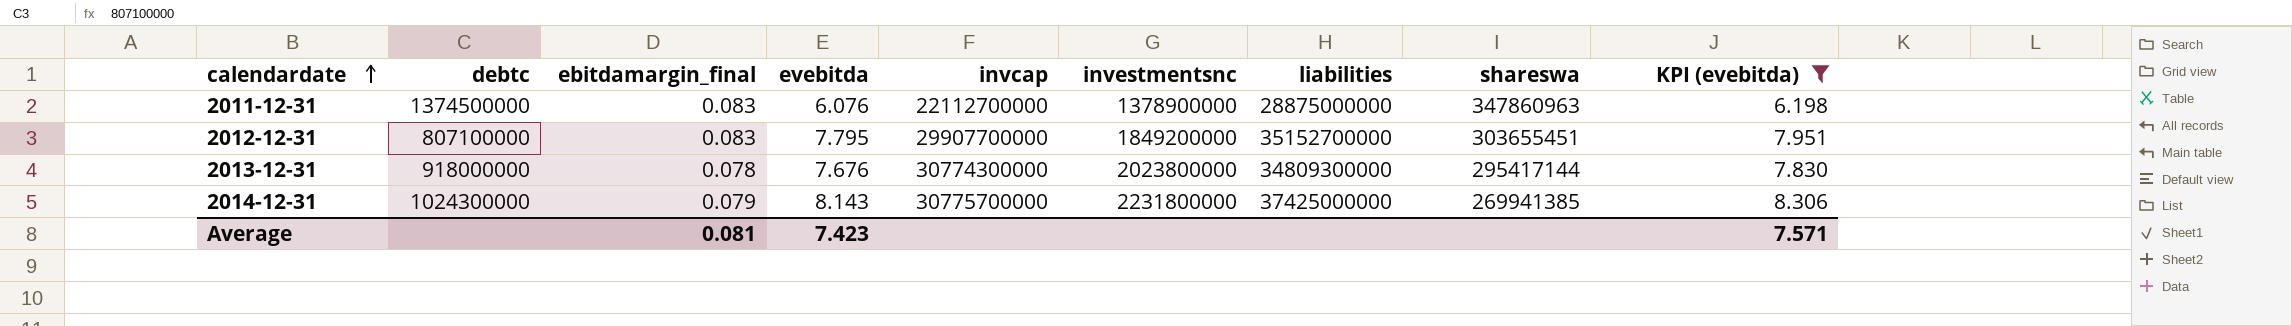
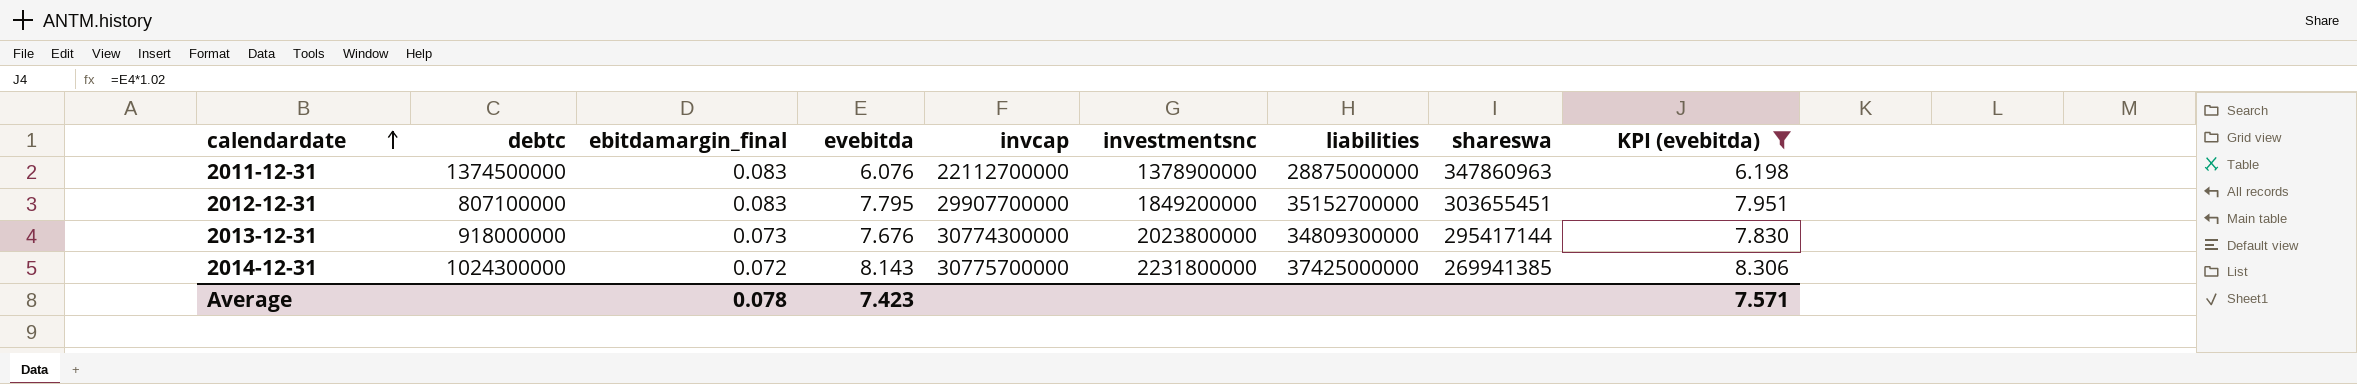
2013-12-31 | ebitdamargin_final: 0.078 -> 0.073
2014-12-31 | ebitdamargin_final: 0.079 -> 0.072
Average | ebitdamargin_final: 0.081 -> 0.078

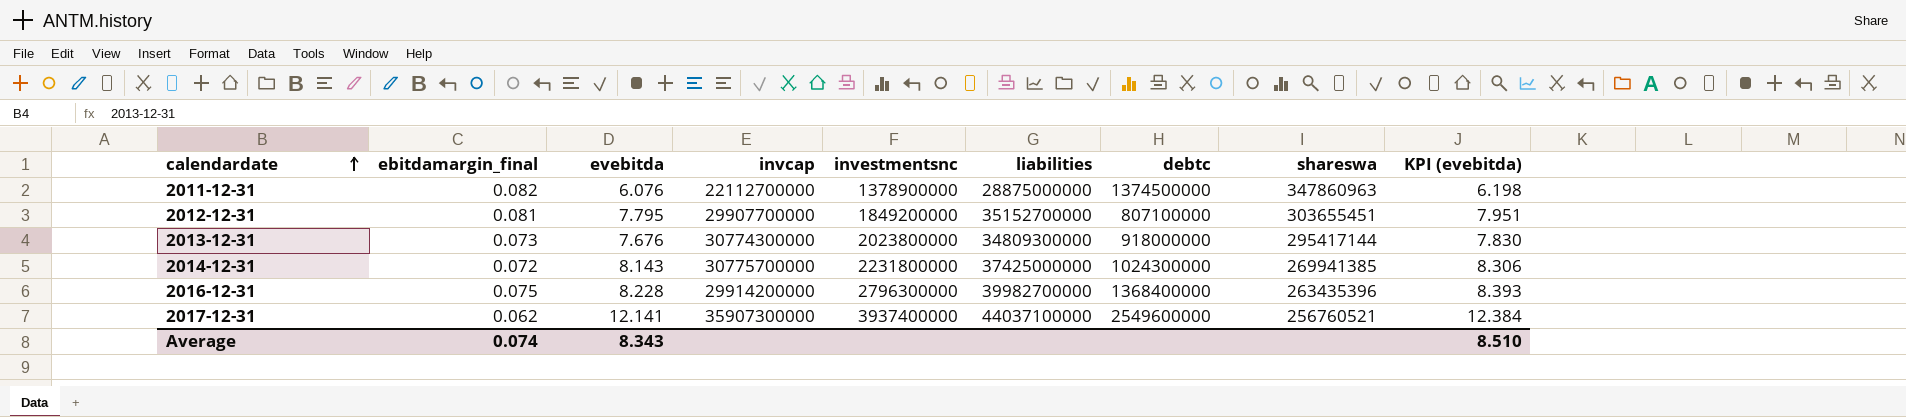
filter: KPI (evebitda) <= 8.306 -> none
column debtc | position: 2 -> 7
2011-12-31 | ebitdamargin_final: 0.083 -> 0.082
2012-12-31 | ebitdamargin_final: 0.083 -> 0.081
Average | ebitdamargin_final: 0.078 -> 0.074
Average | evebitda: 7.423 -> 8.343
Average | KPI (evebitda): 7.571 -> 8.510

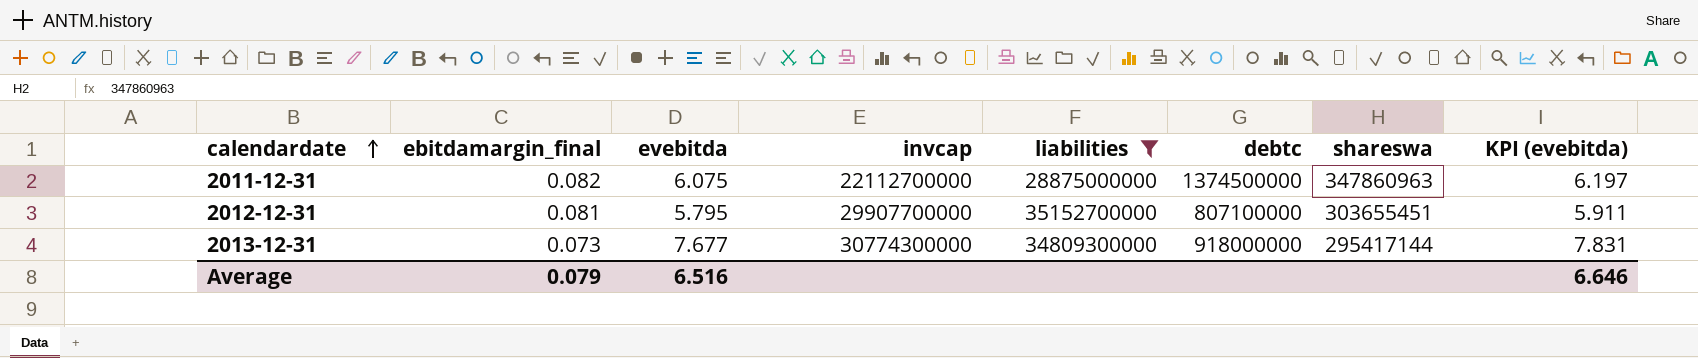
filter: none -> liabilities <= 35152700000
column investmentsnc | position: 5 -> none
2011-12-31 | evebitda: 6.076 -> 6.075
2011-12-31 | KPI (evebitda): 6.198 -> 6.197
2012-12-31 | evebitda: 7.795 -> 5.795
2012-12-31 | KPI (evebitda): 7.951 -> 5.911
2013-12-31 | evebitda: 7.676 -> 7.677
2013-12-31 | KPI (evebitda): 7.830 -> 7.831
Average | ebitdamargin_final: 0.074 -> 0.079
Average | evebitda: 8.343 -> 6.516
Average | KPI (evebitda): 8.510 -> 6.646

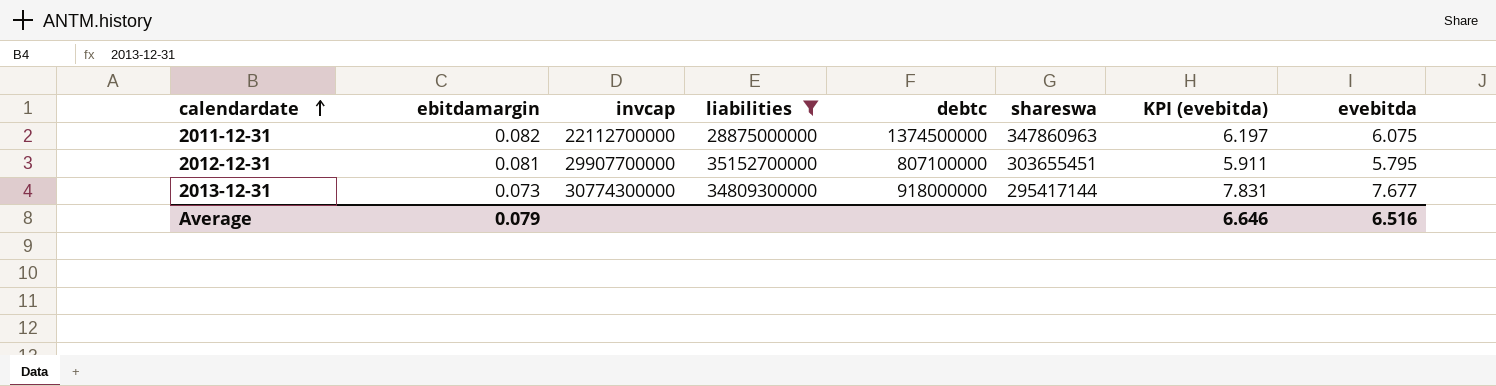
column name: ebitdamargin_final -> ebitdamargin
column evebitda | position: 3 -> 8

